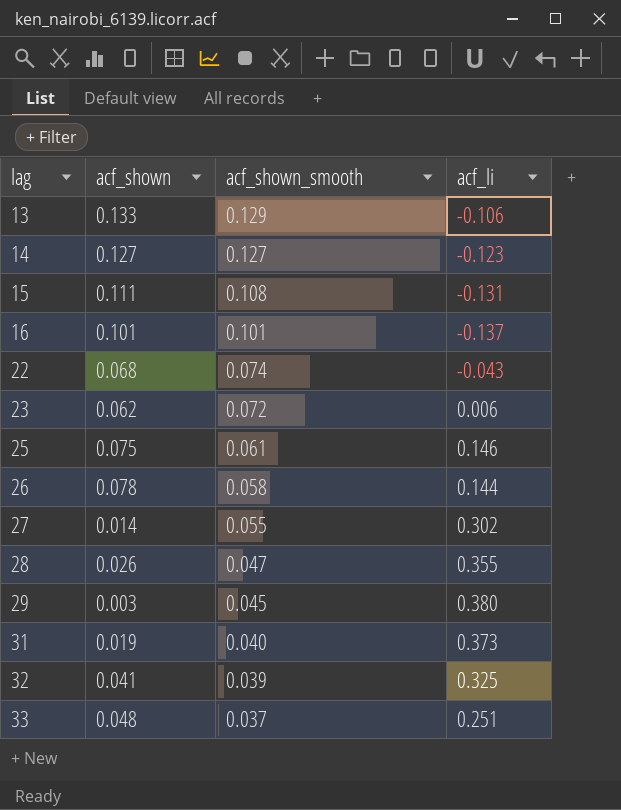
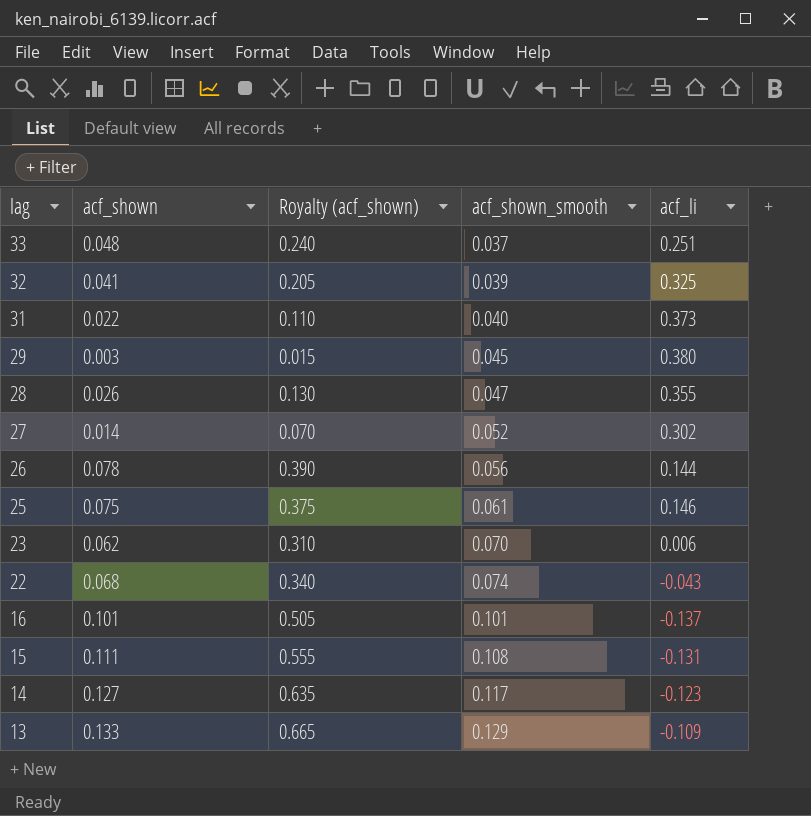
row order: lag ascending -> lag descending
column Royalty (acf_shown) | formula: none -> [acf_shown] * 5
31 | acf_shown: 0.019 -> 0.022
27 | acf_shown_smooth: 0.055 -> 0.052
26 | acf_shown_smooth: 0.058 -> 0.056
23 | acf_shown_smooth: 0.072 -> 0.070
14 | acf_shown_smooth: 0.127 -> 0.117
13 | acf_li: -0.106 -> -0.109

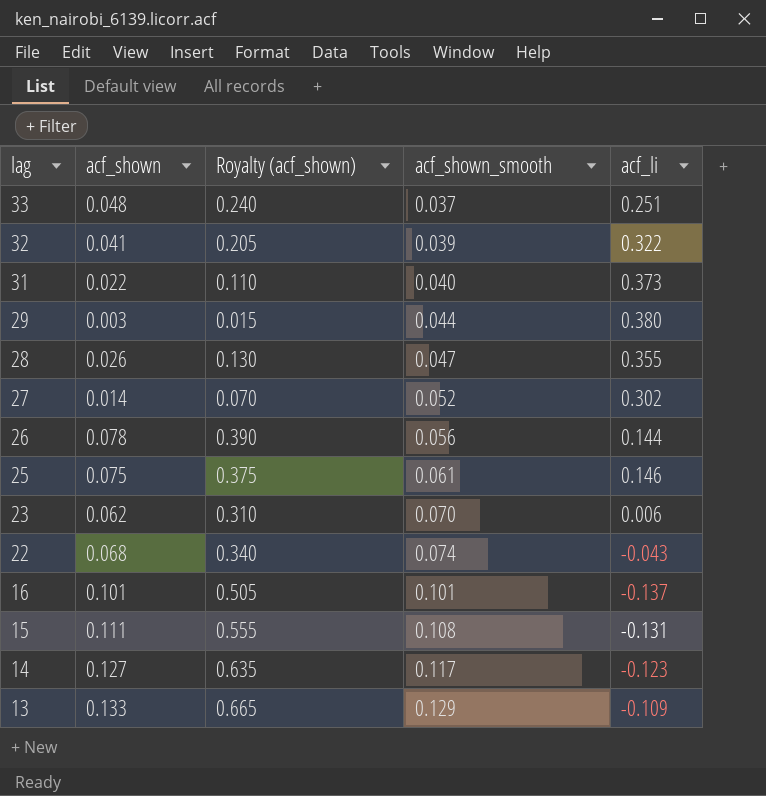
32 | acf_li: 0.325 -> 0.322
29 | acf_shown_smooth: 0.045 -> 0.044

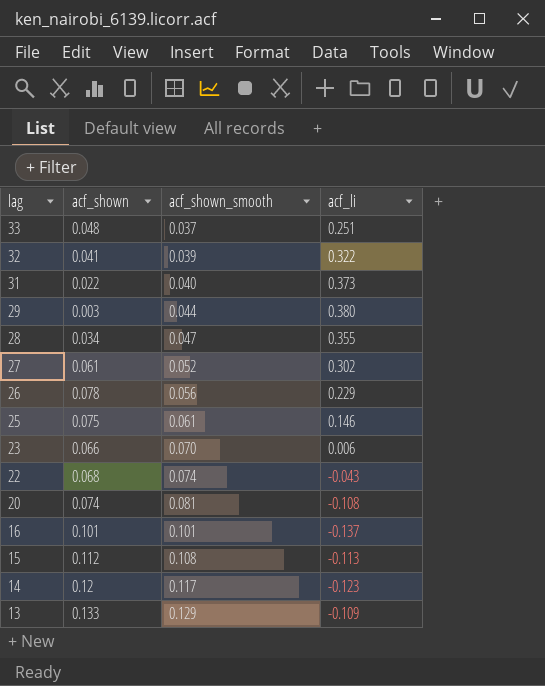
column Royalty (acf_shown) | formula: [acf_shown] * 5 -> none
28 | acf_shown: 0.026 -> 0.034
27 | acf_shown: 0.014 -> 0.061
26 | acf_li: 0.144 -> 0.229
23 | acf_shown: 0.062 -> 0.066
row 20: none -> 0.074 | 0.081 | -0.108
15 | acf_shown: 0.111 -> 0.112
15 | acf_li: -0.131 -> -0.113
14 | acf_shown: 0.127 -> 0.12

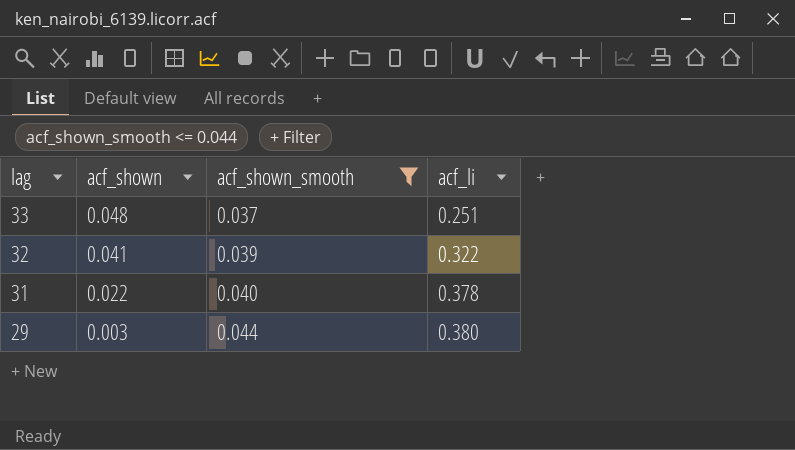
filter: none -> acf_shown_smooth <= 0.044
31 | acf_li: 0.373 -> 0.378

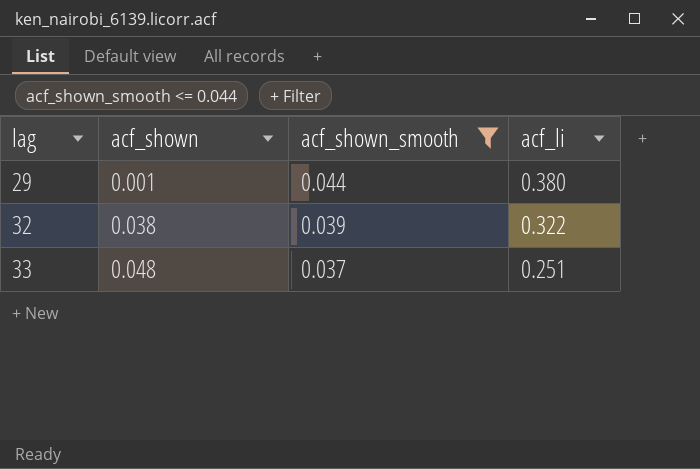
row order: lag descending -> lag ascending
row 31: 0.022 | 0.040 | 0.378 -> none
29 | acf_shown: 0.003 -> 0.001
32 | acf_shown: 0.041 -> 0.038

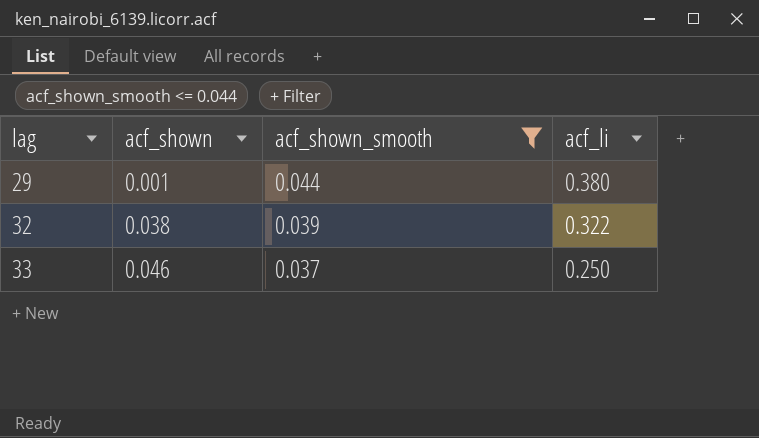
33 | acf_shown: 0.048 -> 0.046
33 | acf_li: 0.251 -> 0.250

